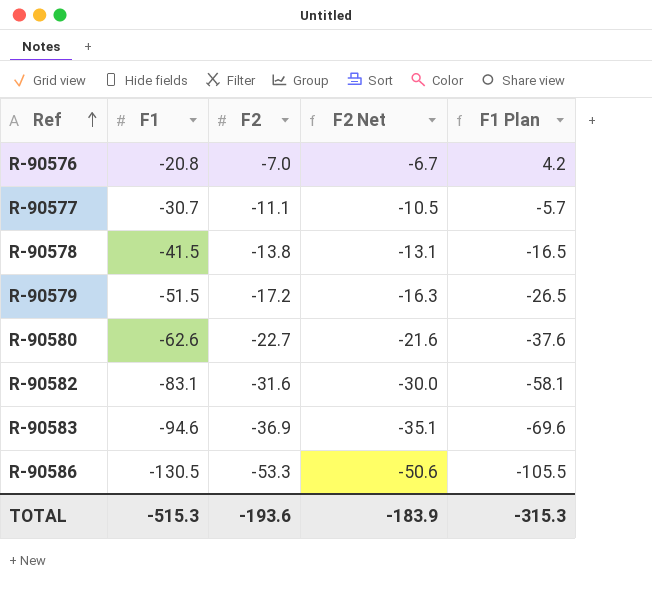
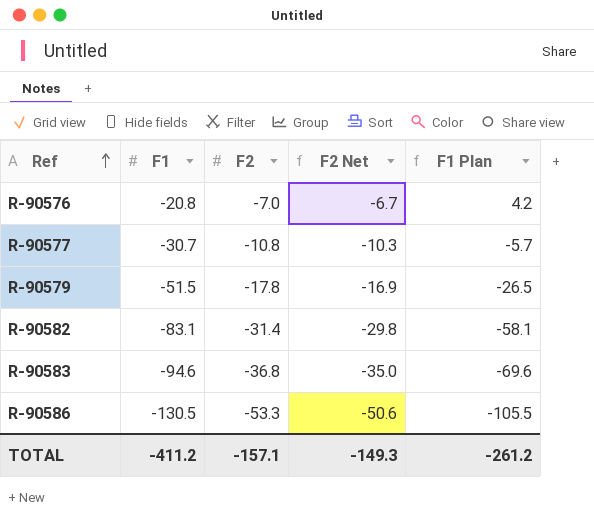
row R-90578: -41.5 | -13.8 | -13.1 | -16.5 -> none
row R-90580: -62.6 | -22.7 | -21.6 | -37.6 -> none
R-90577 | F2: -11.1 -> -10.8
R-90577 | F2 Net: -10.5 -> -10.3
R-90579 | F2: -17.2 -> -17.8
R-90579 | F2 Net: -16.3 -> -16.9
R-90582 | F2: -31.6 -> -31.4
R-90582 | F2 Net: -30.0 -> -29.8
R-90583 | F2: -36.9 -> -36.8
R-90583 | F2 Net: -35.1 -> -35.0
TOTAL | F1: -515.3 -> -411.2
TOTAL | F2: -193.6 -> -157.1
TOTAL | F2 Net: -183.9 -> -149.3
TOTAL | F1 Plan: -315.3 -> -261.2

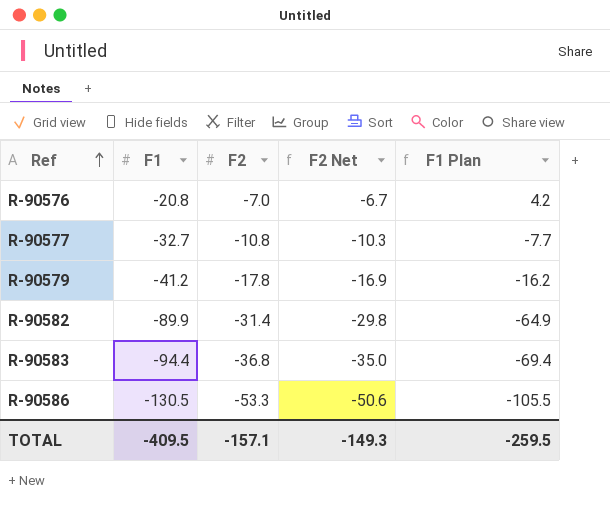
R-90577 | F1: -30.7 -> -32.7
R-90577 | F1 Plan: -5.7 -> -7.7
R-90579 | F1: -51.5 -> -41.2
R-90579 | F1 Plan: -26.5 -> -16.2
R-90582 | F1: -83.1 -> -89.9
R-90582 | F1 Plan: -58.1 -> -64.9
R-90583 | F1: -94.6 -> -94.4
R-90583 | F1 Plan: -69.6 -> -69.4
TOTAL | F1: -411.2 -> -409.5
TOTAL | F1 Plan: -261.2 -> -259.5

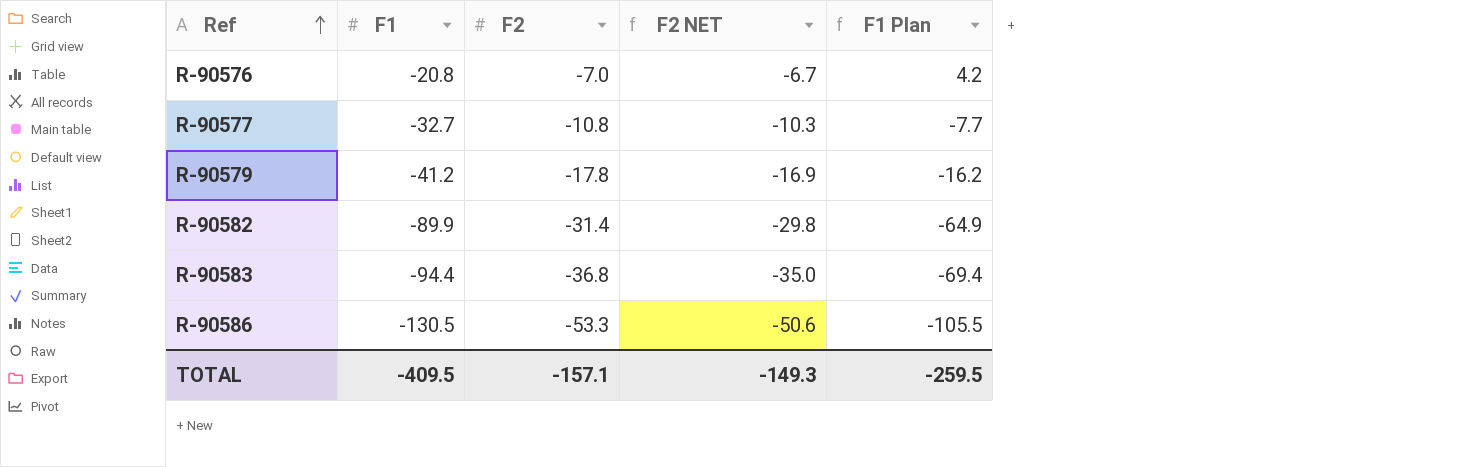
column name: F2 Net -> F2 NET

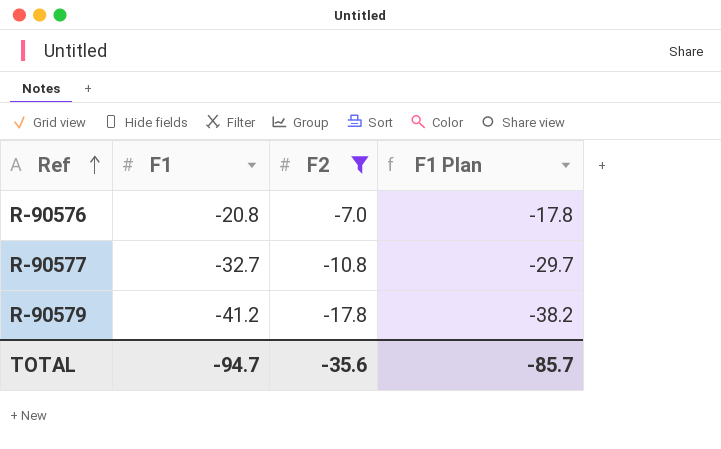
filter: none -> F2 >= -17.8
column F2 NET | formula: [F2] * 0.95 -> none
column F1 Plan | formula: [F1] + 25 -> [F1] + 3
TOTAL | F1: -409.5 -> -94.7
TOTAL | F2: -157.1 -> -35.6
TOTAL | F1 Plan: -259.5 -> -85.7

